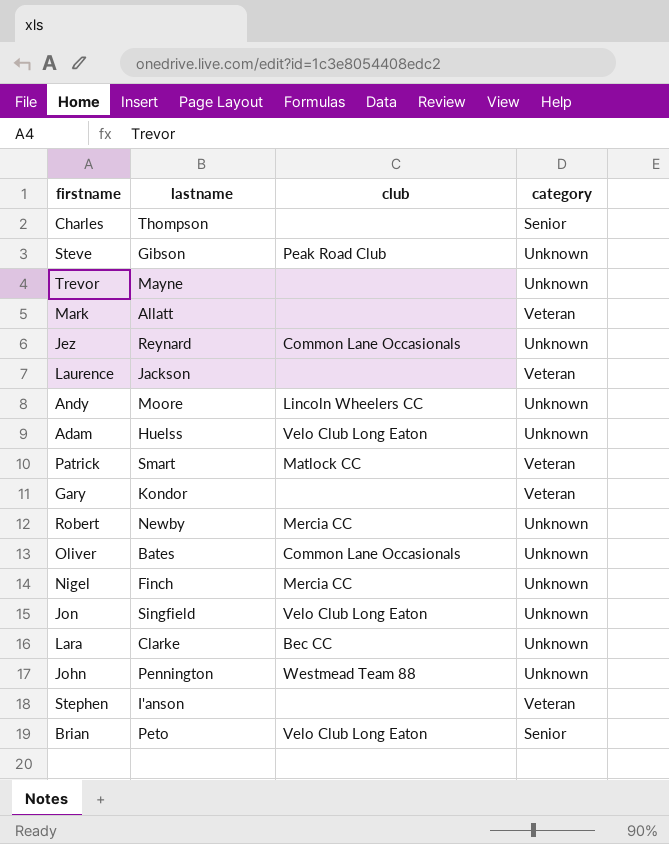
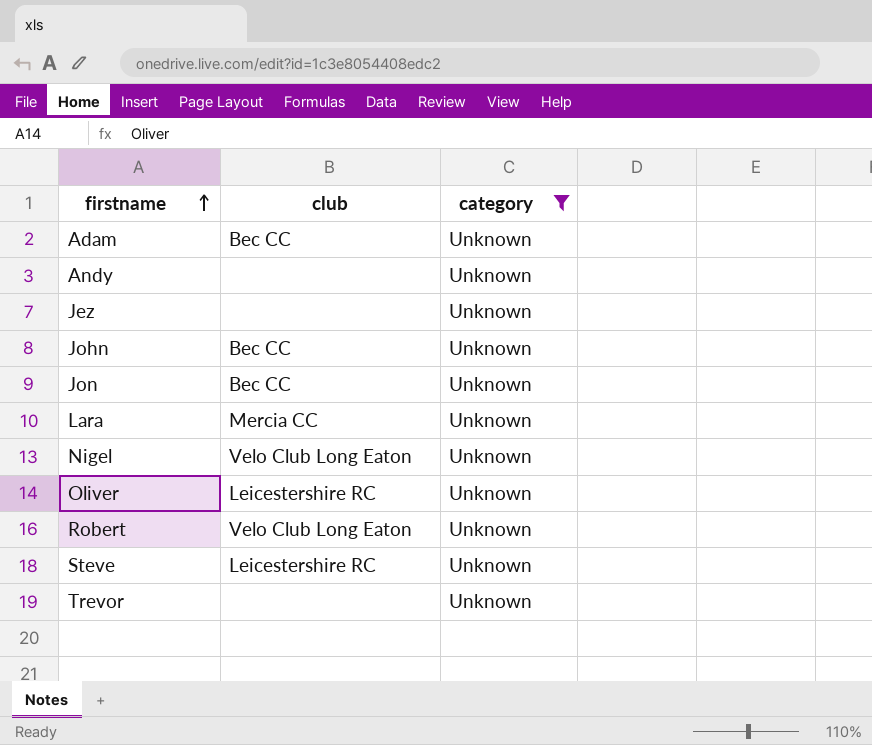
filter: none -> category = Unknown
row order: none -> firstname ascending
column lastname | position: 2 -> none
Adam | club: Velo Club Long Eaton -> Bec CC
Andy | club: Lincoln Wheelers CC -> none
Jez | club: Common Lane Occasionals -> none
John | club: Westmead Team 88 -> Bec CC
Jon | club: Velo Club Long Eaton -> Bec CC
Lara | club: Bec CC -> Mercia CC
Nigel | club: Mercia CC -> Velo Club Long Eaton
Oliver | club: Common Lane Occasionals -> Leicestershire RC
Robert | club: Mercia CC -> Velo Club Long Eaton
Steve | club: Peak Road Club -> Leicestershire RC

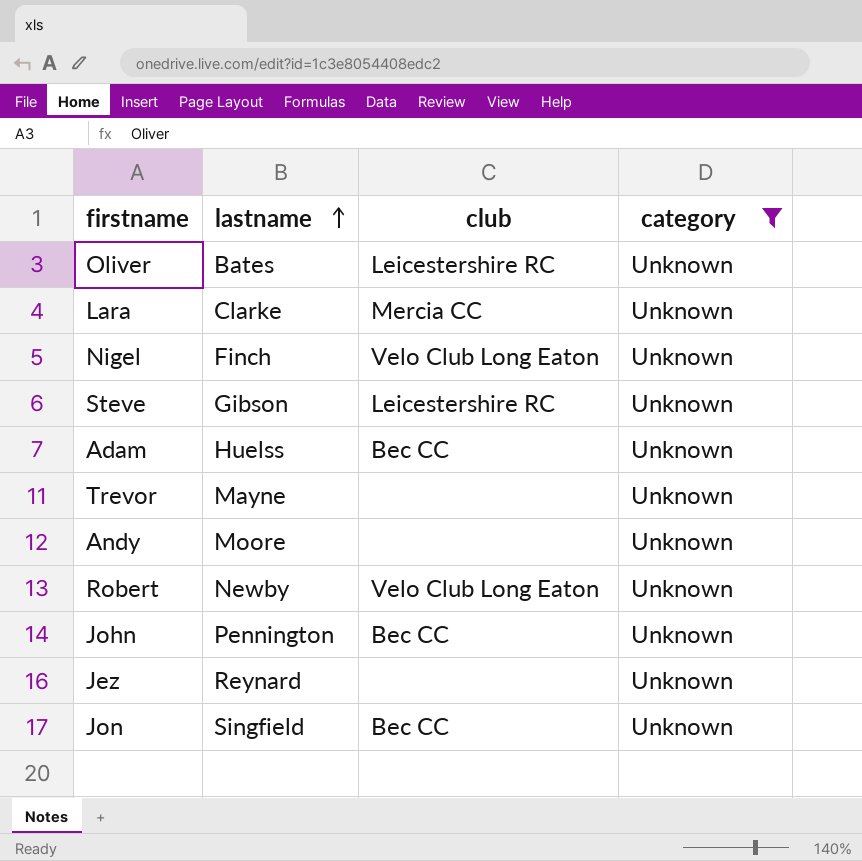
row order: firstname ascending -> lastname ascending
column lastname | position: none -> 2

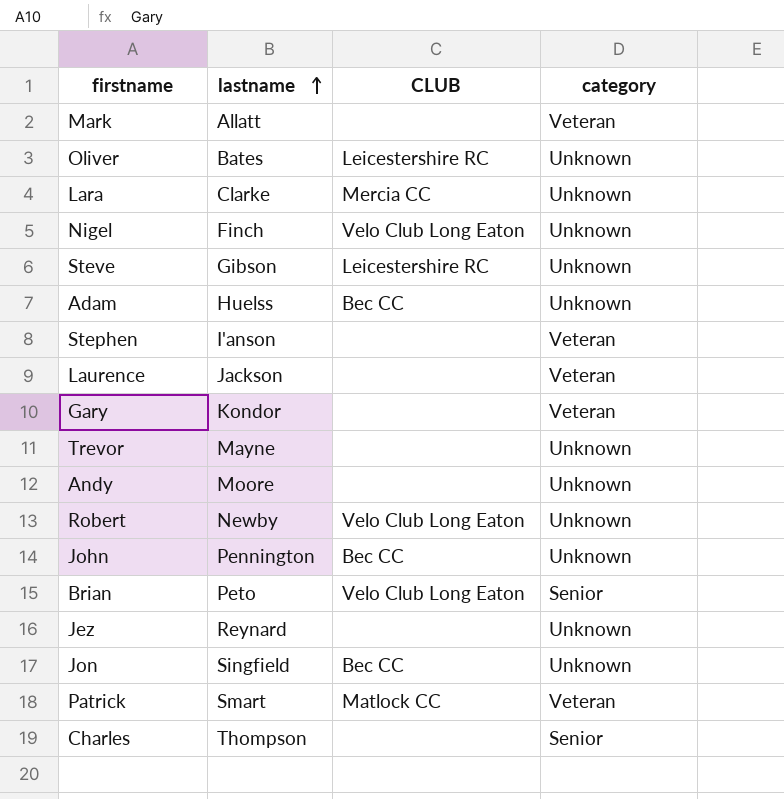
filter: category = Unknown -> none
column name: club -> CLUB

